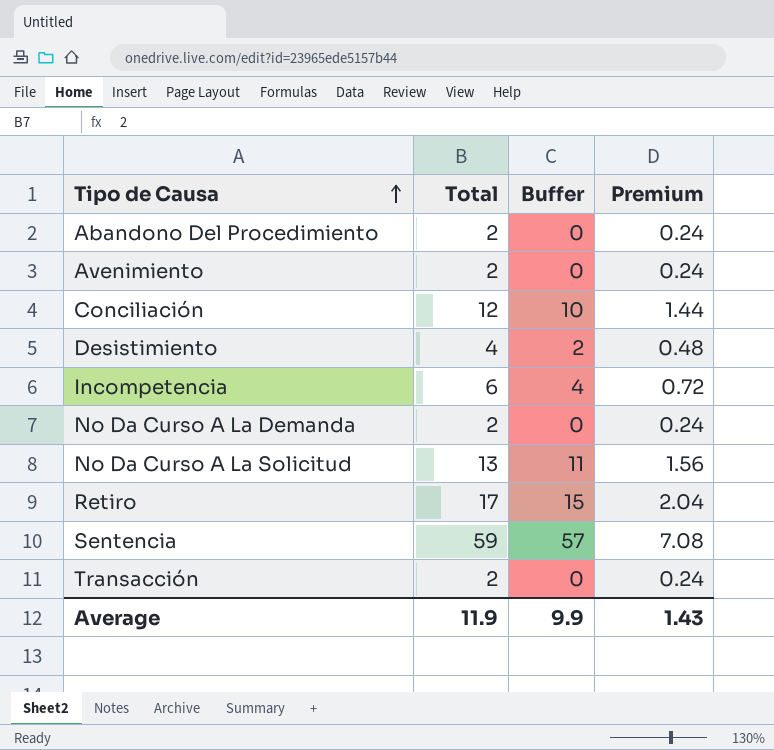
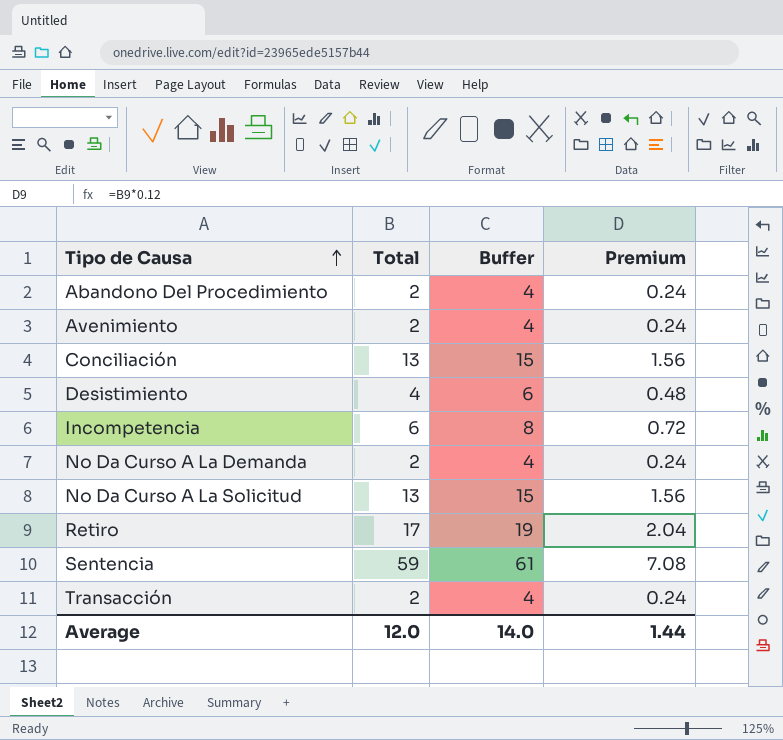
column Buffer | formula: [Total] - 2 -> [Total] + 2
Conciliación | Total: 12 -> 13
Conciliación | Premium: 1.44 -> 1.56
Average | Total: 11.9 -> 12.0
Average | Buffer: 9.9 -> 14.0
Average | Premium: 1.43 -> 1.44

